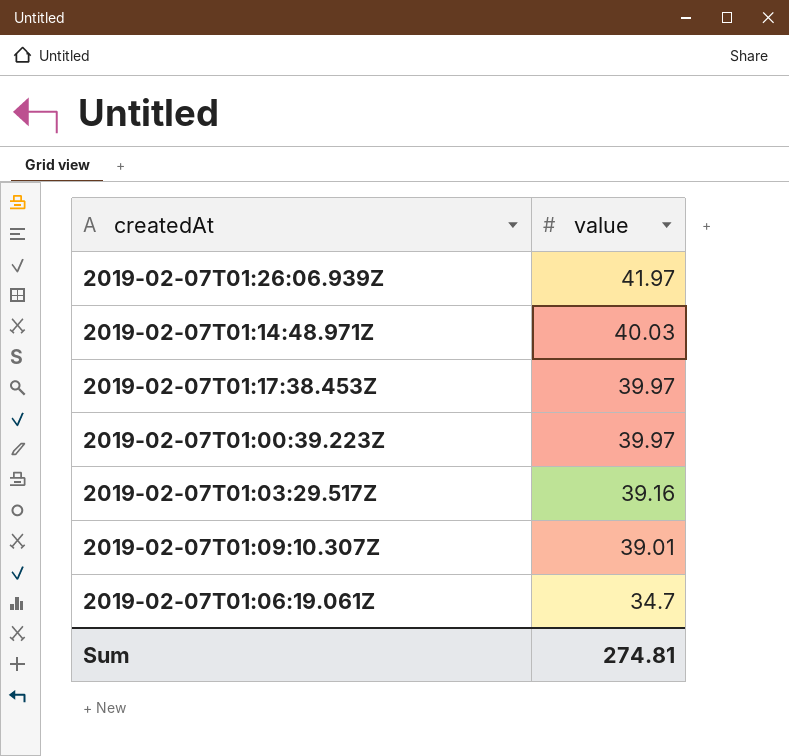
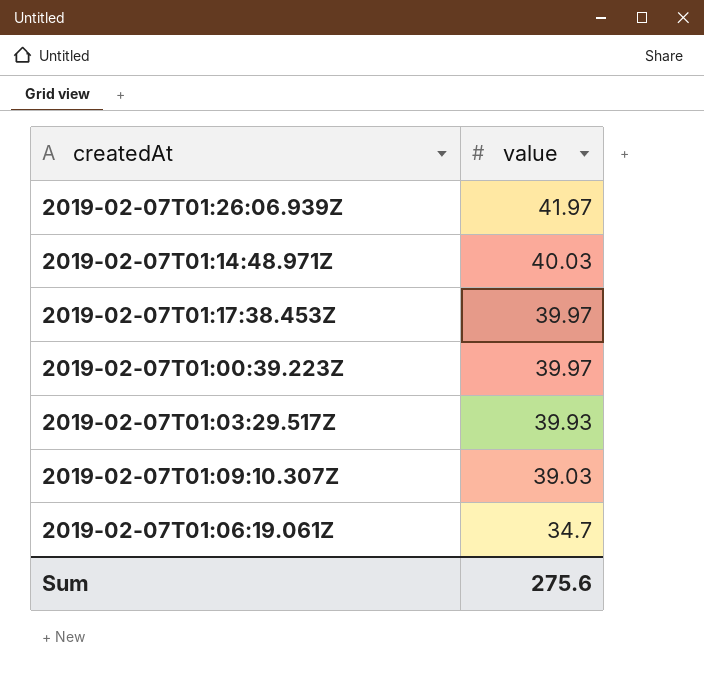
2019-02-07T01:03:29.517Z | value: 39.16 -> 39.93
2019-02-07T01:09:10.307Z | value: 39.01 -> 39.03
Sum | value: 274.81 -> 275.6

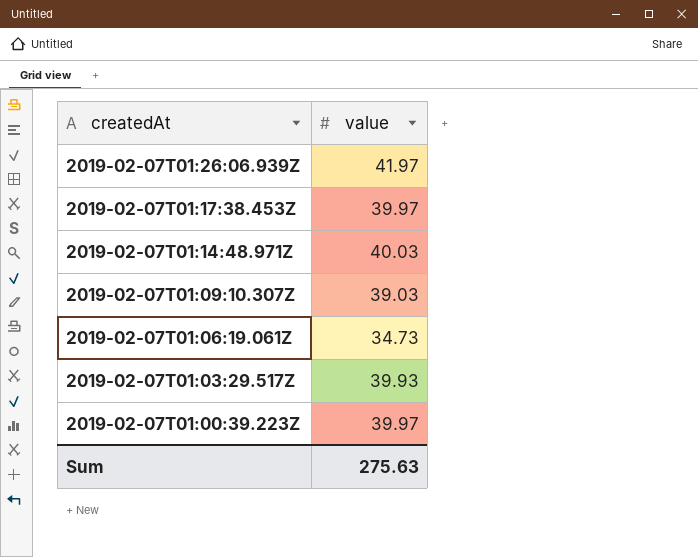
row order: value descending -> createdAt descending
2019-02-07T01:06:19.061Z | value: 34.7 -> 34.73
Sum | value: 275.6 -> 275.63

